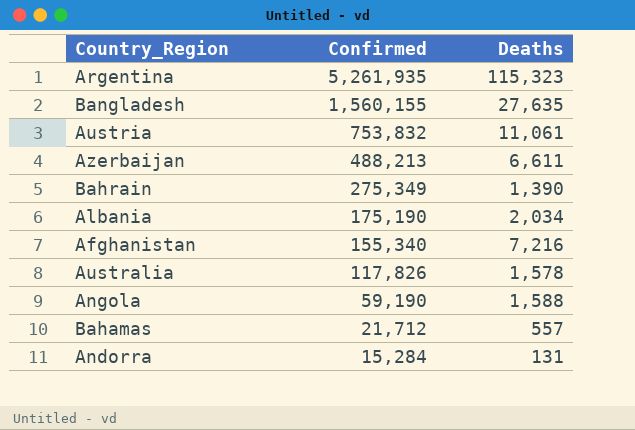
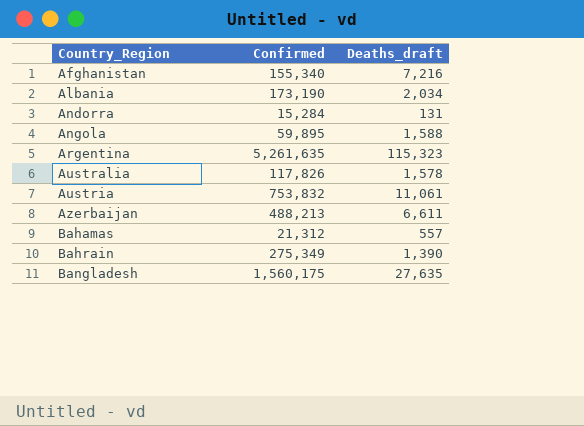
row order: Confirmed descending -> Country_Region ascending
column name: Deaths -> Deaths_draft
Albania | Confirmed: 175,190 -> 173,190
Angola | Confirmed: 59,190 -> 59,895
Argentina | Confirmed: 5,261,935 -> 5,261,635
Bahamas | Confirmed: 21,712 -> 21,312
Bangladesh | Confirmed: 1,560,155 -> 1,560,175

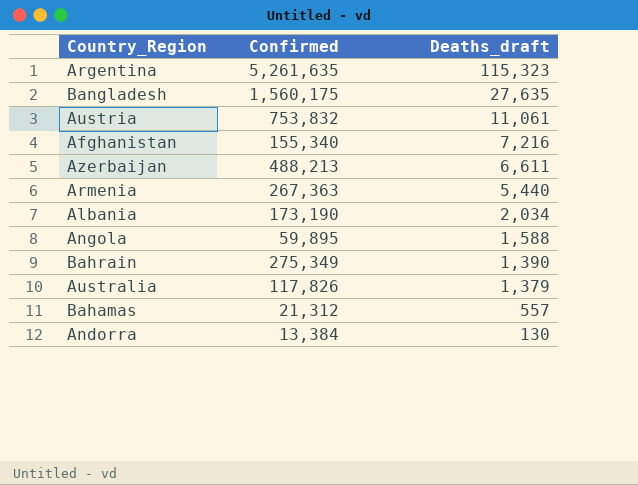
row order: Country_Region ascending -> Deaths_draft descending
row Armenia: none -> 267,363 | 5,440
Australia | Deaths_draft: 1,578 -> 1,379
Andorra | Confirmed: 15,284 -> 13,384
Andorra | Deaths_draft: 131 -> 130

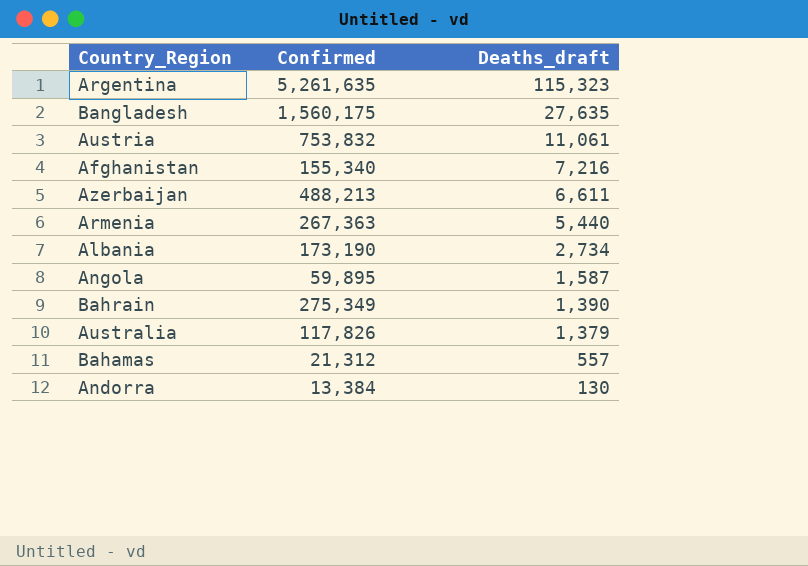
Albania | Deaths_draft: 2,034 -> 2,734
Angola | Deaths_draft: 1,588 -> 1,587

